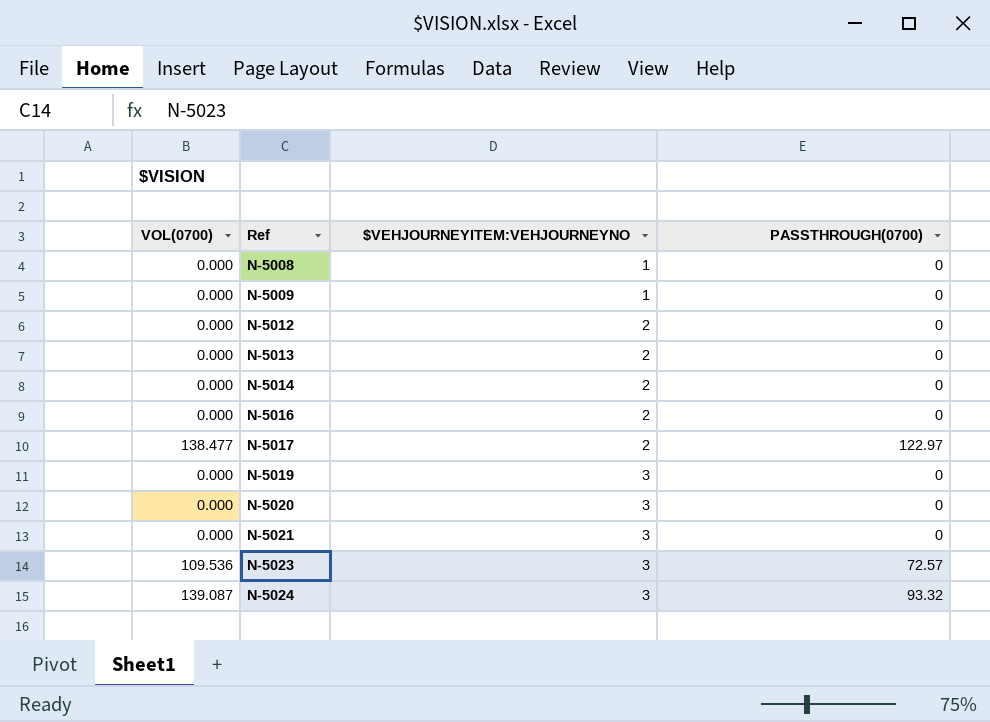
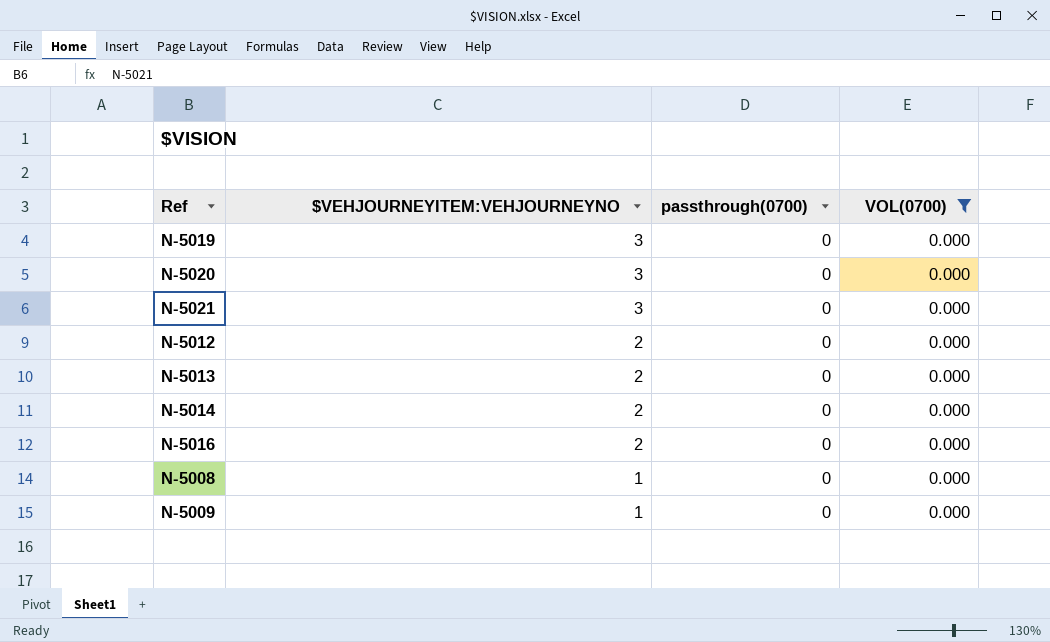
filter: none -> VOL(0700) = 0.000
row order: Ref ascending -> $VEHJOURNEYITEM:VEHJOURNEYNO descending
column name: PASSTHROUGH(0700) -> passthrough(0700)
column VOL(0700) | position: 1 -> 4

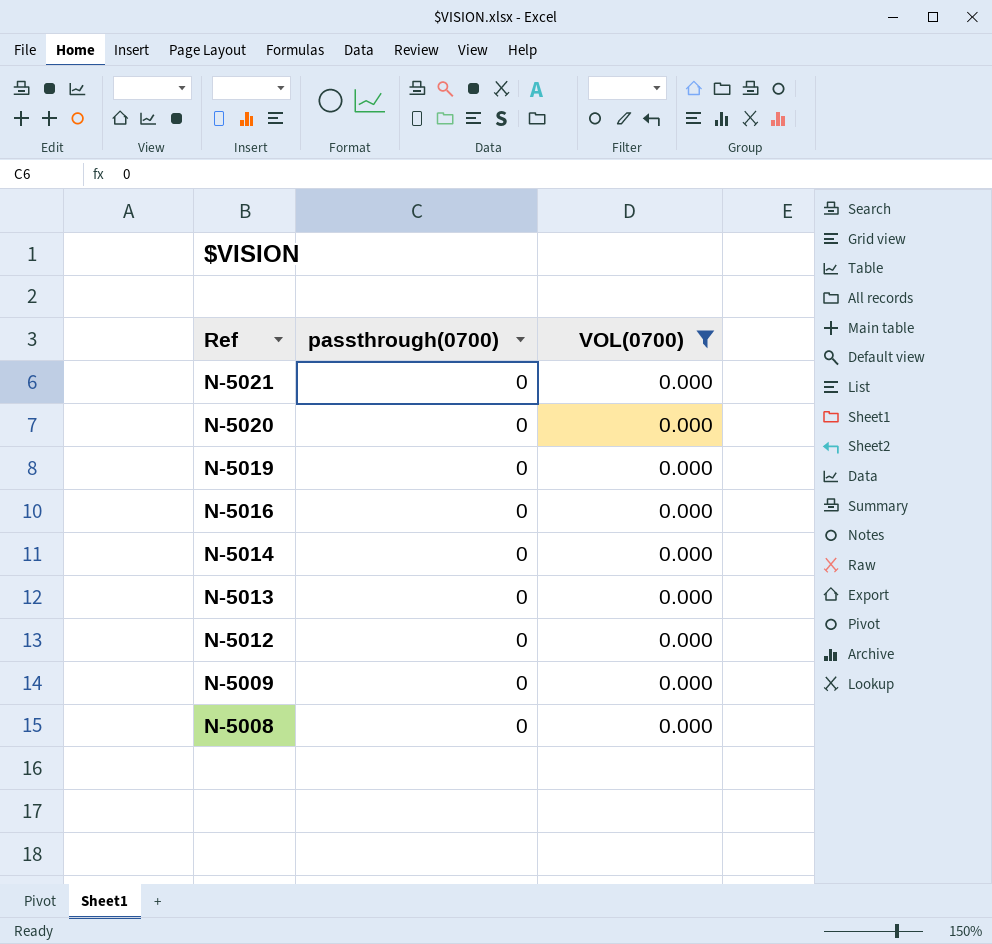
row order: $VEHJOURNEYITEM:VEHJOURNEYNO descending -> Ref descending
column $VEHJOURNEYITEM:VEHJOURNEYNO | position: 2 -> none

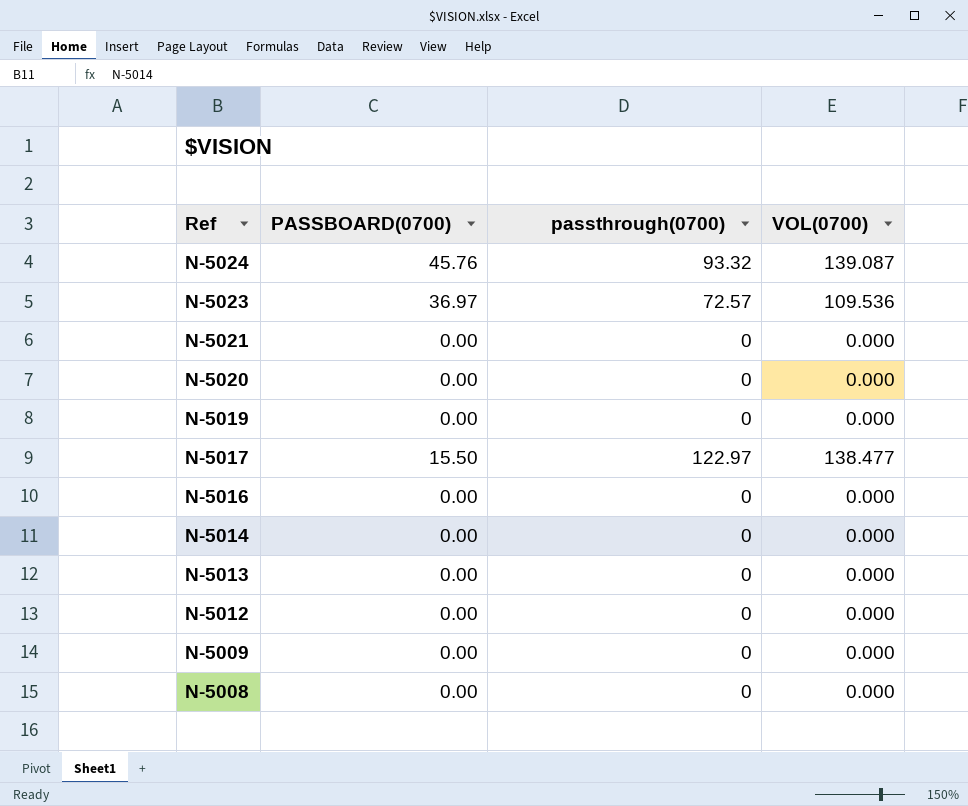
filter: VOL(0700) = 0.000 -> none
column PASSBOARD(0700) | position: none -> 2

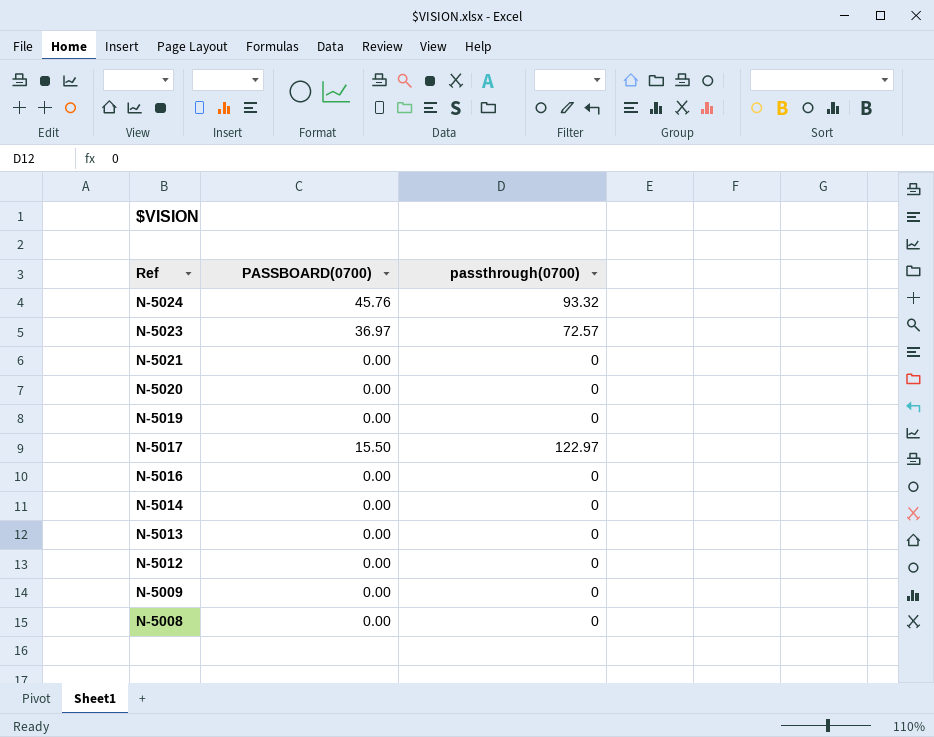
column VOL(0700) | position: 4 -> none

